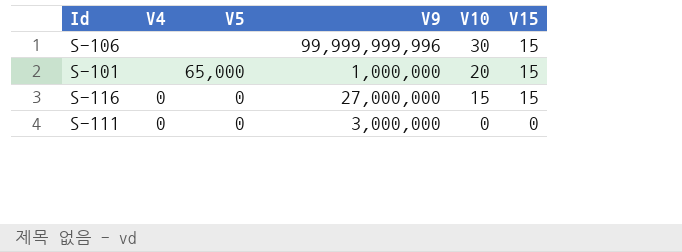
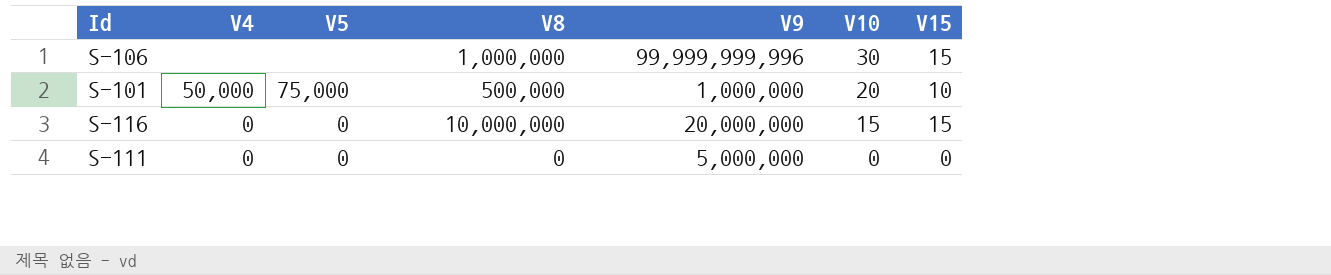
column V8 | position: none -> 4
S-101 | V4: none -> 50,000
S-101 | V5: 65,000 -> 75,000
S-101 | V15: 15 -> 10
S-116 | V9: 27,000,000 -> 20,000,000
S-111 | V9: 3,000,000 -> 5,000,000

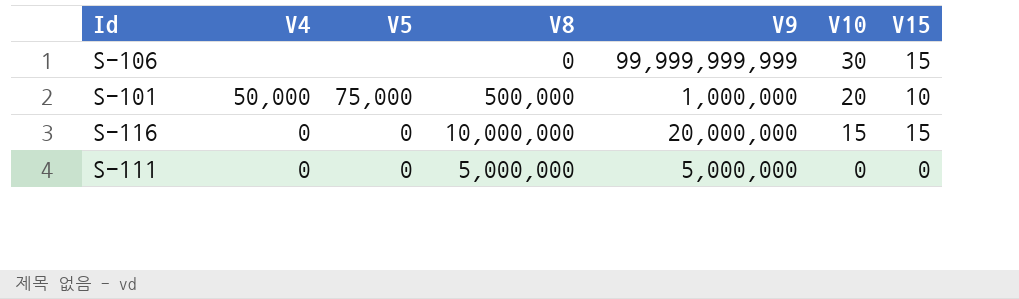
S-106 | V8: 1,000,000 -> 0
S-106 | V9: 99,999,999,996 -> 99,999,999,999
S-111 | V8: 0 -> 5,000,000

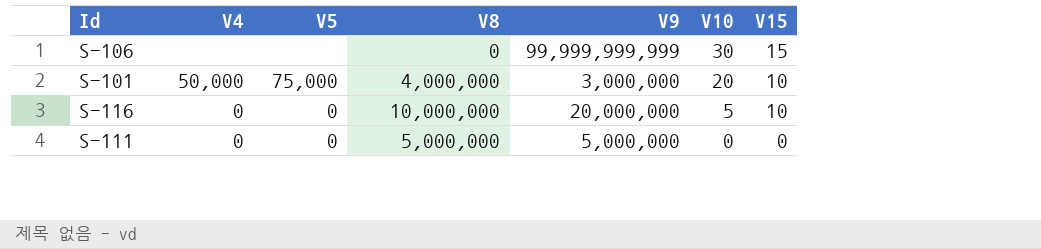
S-101 | V8: 500,000 -> 4,000,000
S-101 | V9: 1,000,000 -> 3,000,000
S-116 | V10: 15 -> 5
S-116 | V15: 15 -> 10

